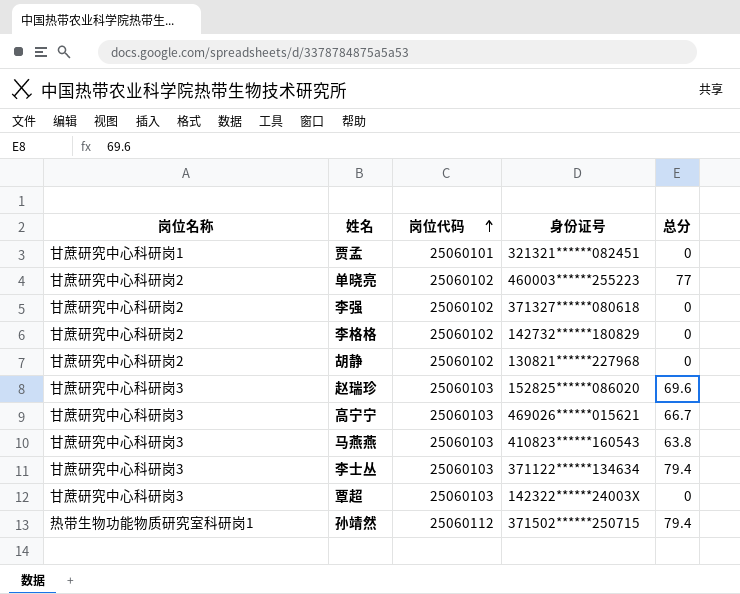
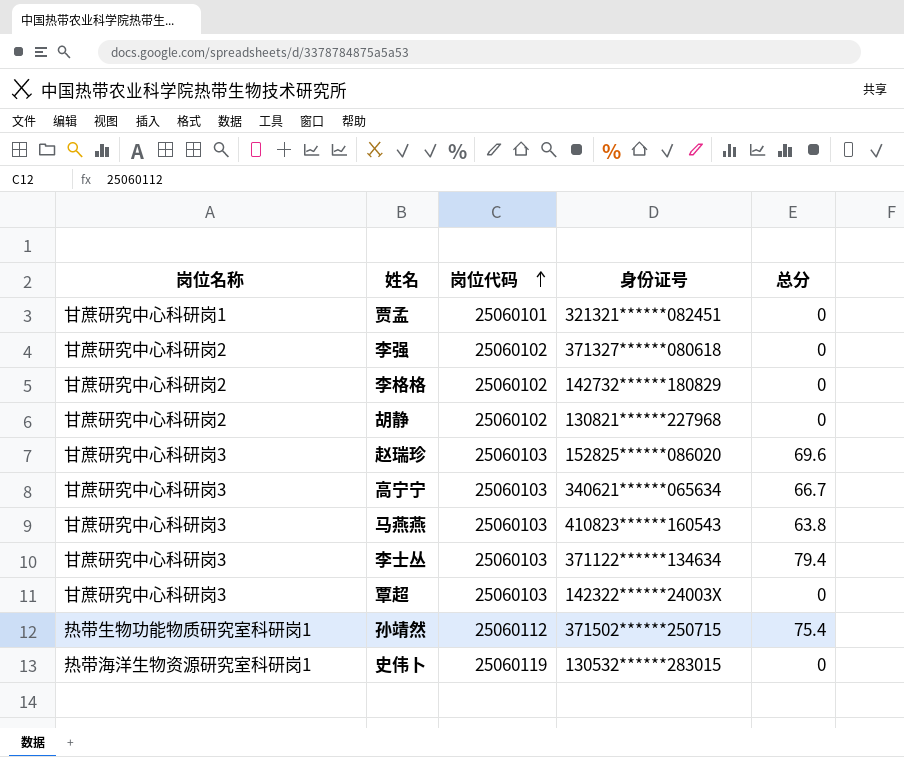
row 单晓亮: 甘蔗研究中心科研岗2 | 25060102 | 460003******255223 | 77 -> none
高宁宁 | 身份证号: 469026******015621 -> 340621******065634
孙靖然 | 总分: 79.4 -> 75.4
row 史伟卜: none -> 热带海洋生物资源研究室科研岗1 | 25060119 | 130532******283015 | 0

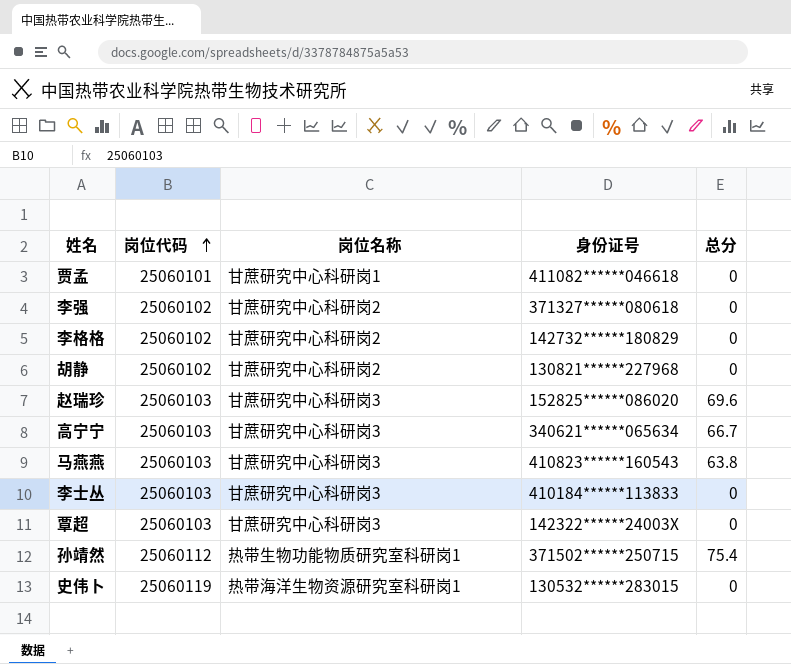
column 岗位名称 | position: 1 -> 3
贾孟 | 身份证号: 321321******082451 -> 411082******046618
李士丛 | 身份证号: 371122******134634 -> 410184******113833
李士丛 | 总分: 79.4 -> 0

